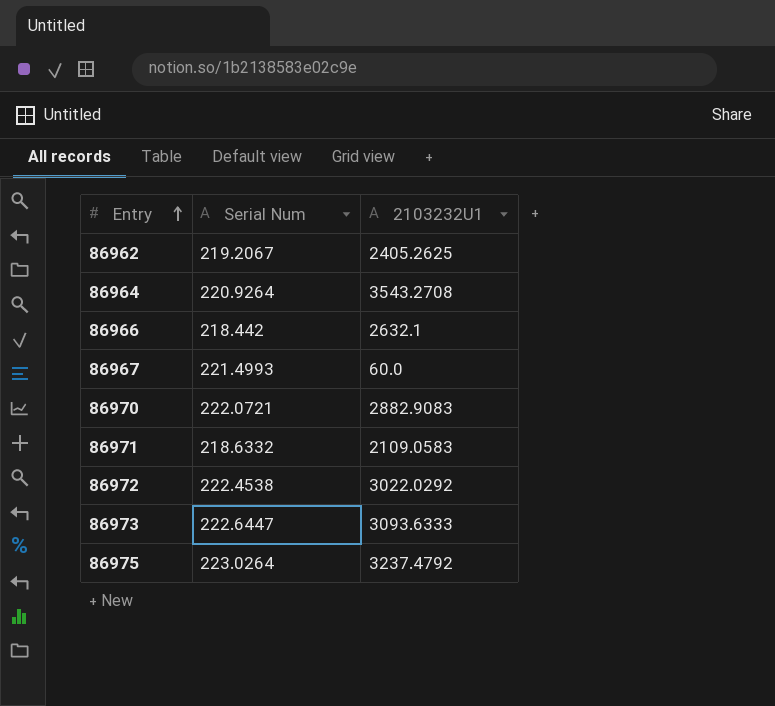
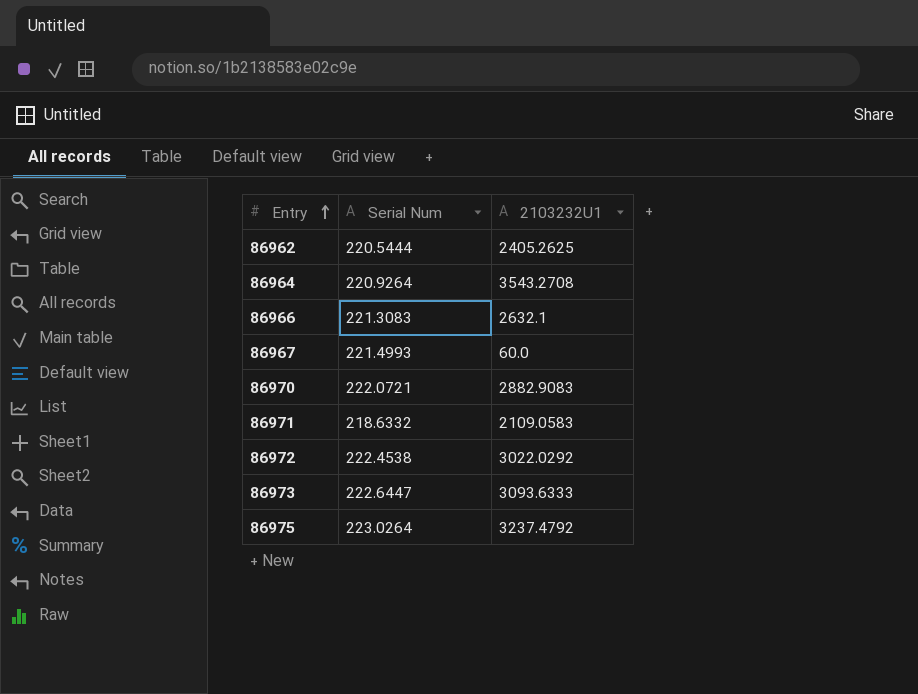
86962 | Serial Num: 219.2067 -> 220.5444
86966 | Serial Num: 218.442 -> 221.3083

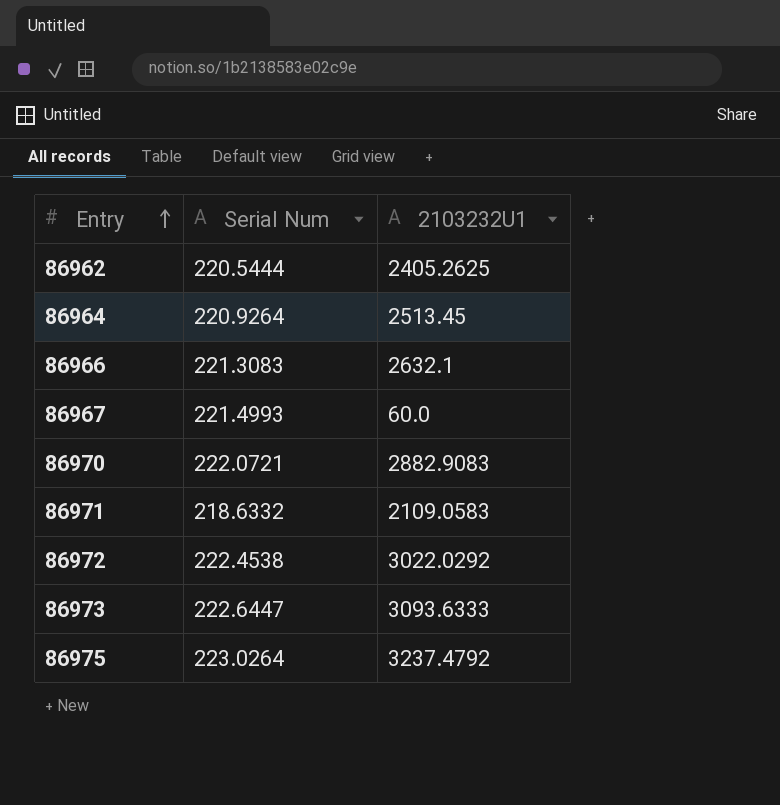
86964 | 2103232U1: 3543.2708 -> 2513.45

